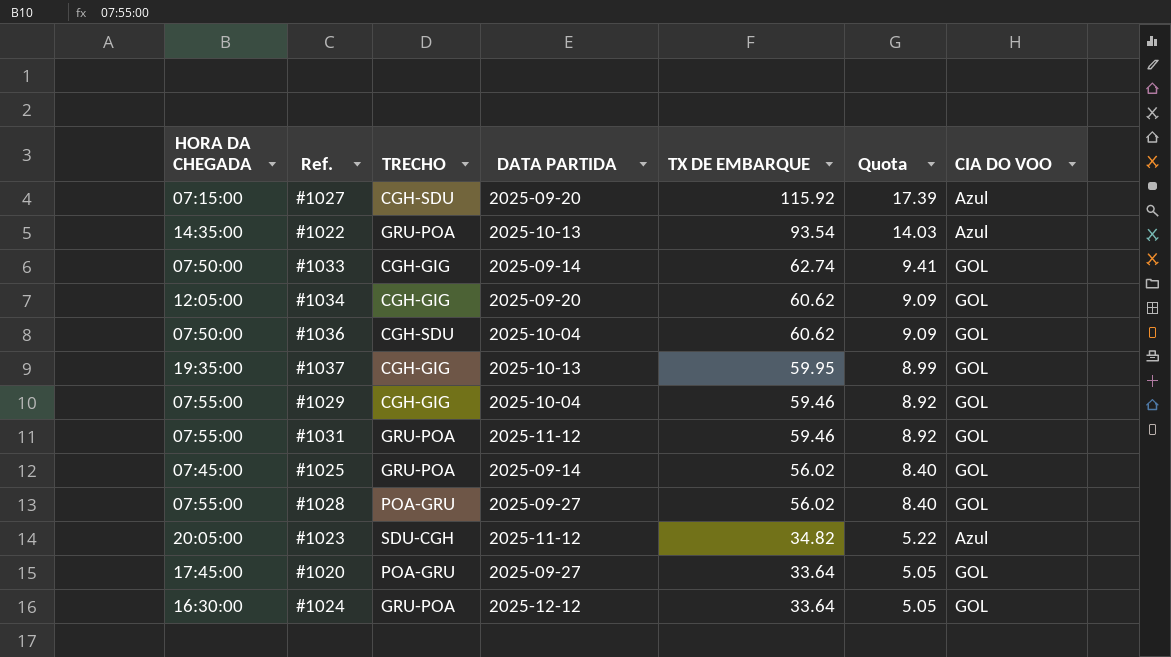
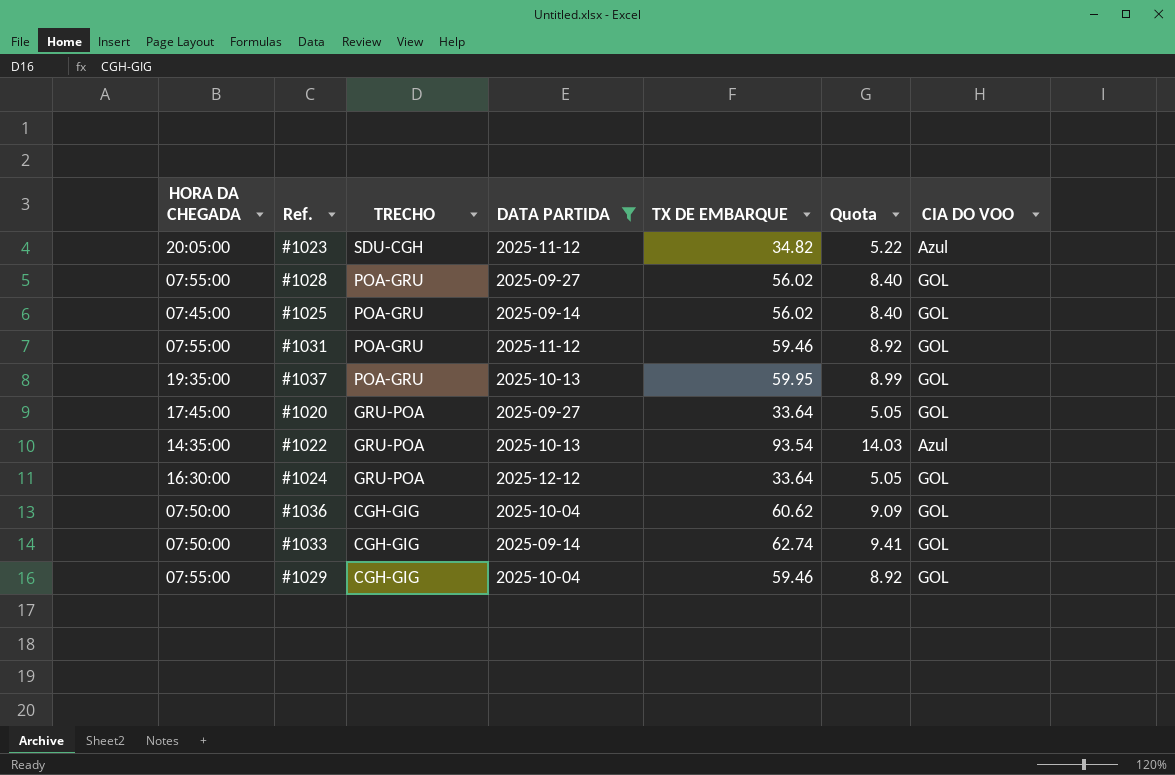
filter: none -> DATA PARTIDA != 2025-09-20
row order: TX DE EMBARQUE descending -> TRECHO descending
#1025 | TRECHO: GRU-POA -> POA-GRU
#1031 | TRECHO: GRU-POA -> POA-GRU
#1037 | TRECHO: CGH-GIG -> POA-GRU
#1020 | TRECHO: POA-GRU -> GRU-POA
#1036 | TRECHO: CGH-SDU -> CGH-GIG

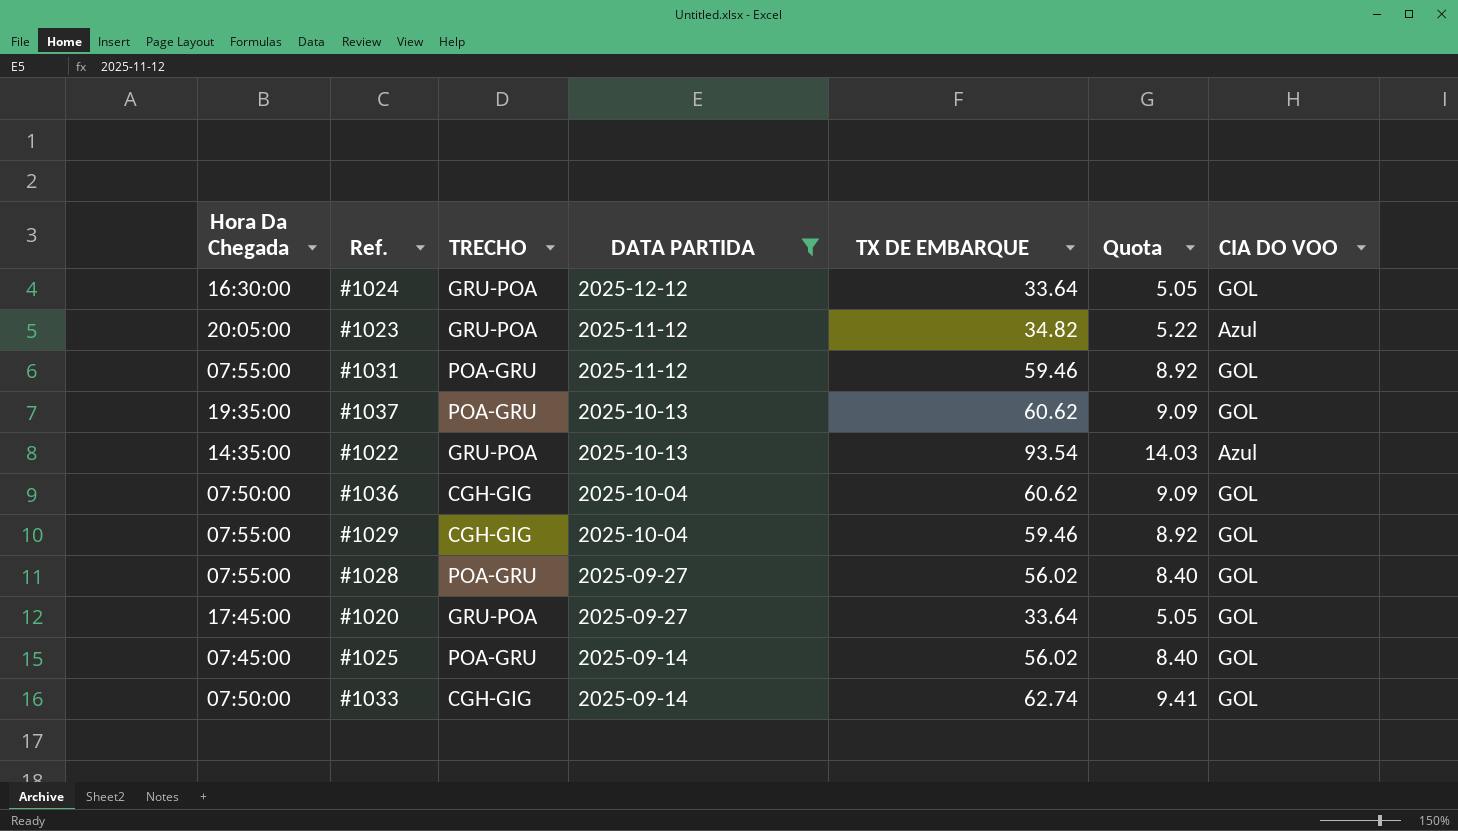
row order: TRECHO descending -> DATA PARTIDA descending
column name: HORA DA CHEGADA -> Hora Da Chegada
#1023 | TRECHO: SDU-CGH -> GRU-POA
#1037 | TX DE EMBARQUE: 59.95 -> 60.62
#1037 | Quota: 8.99 -> 9.09

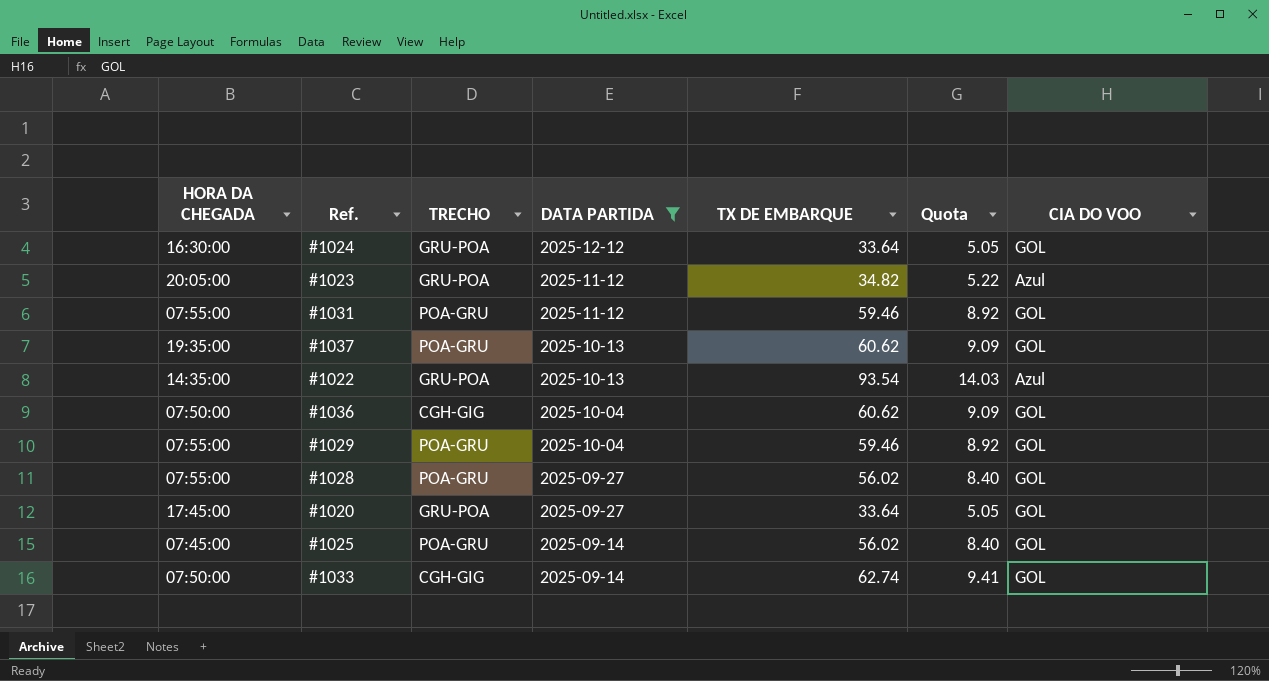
column name: Hora Da Chegada -> HORA DA CHEGADA
#1029 | TRECHO: CGH-GIG -> POA-GRU

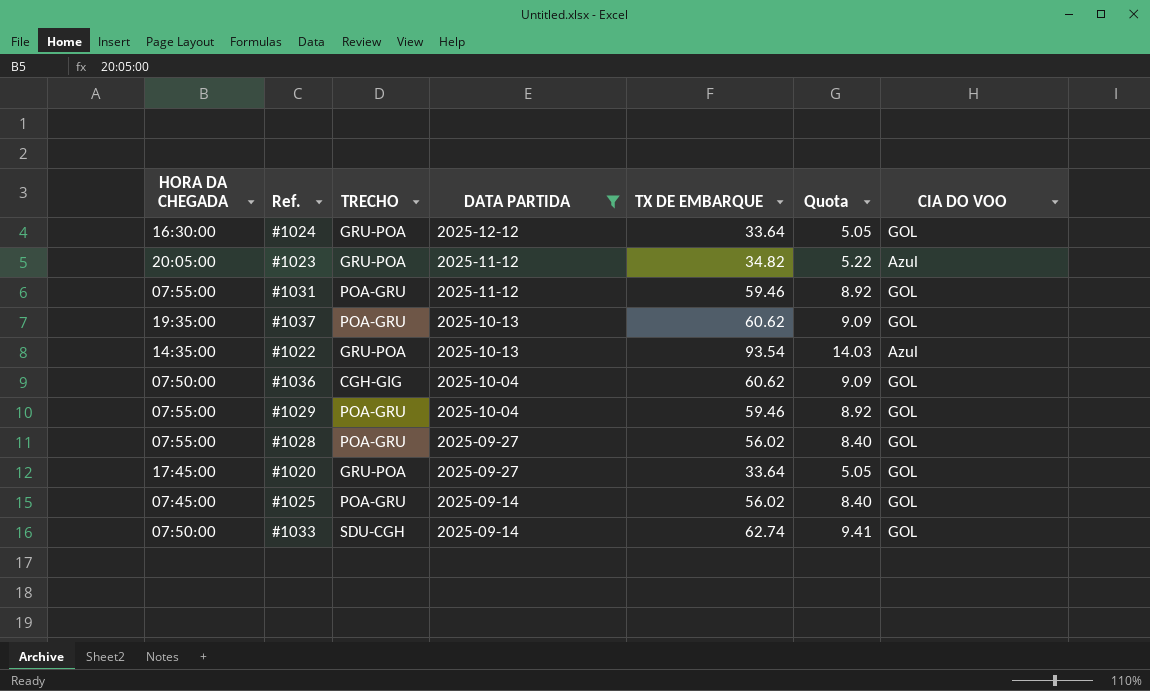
#1033 | TRECHO: CGH-GIG -> SDU-CGH

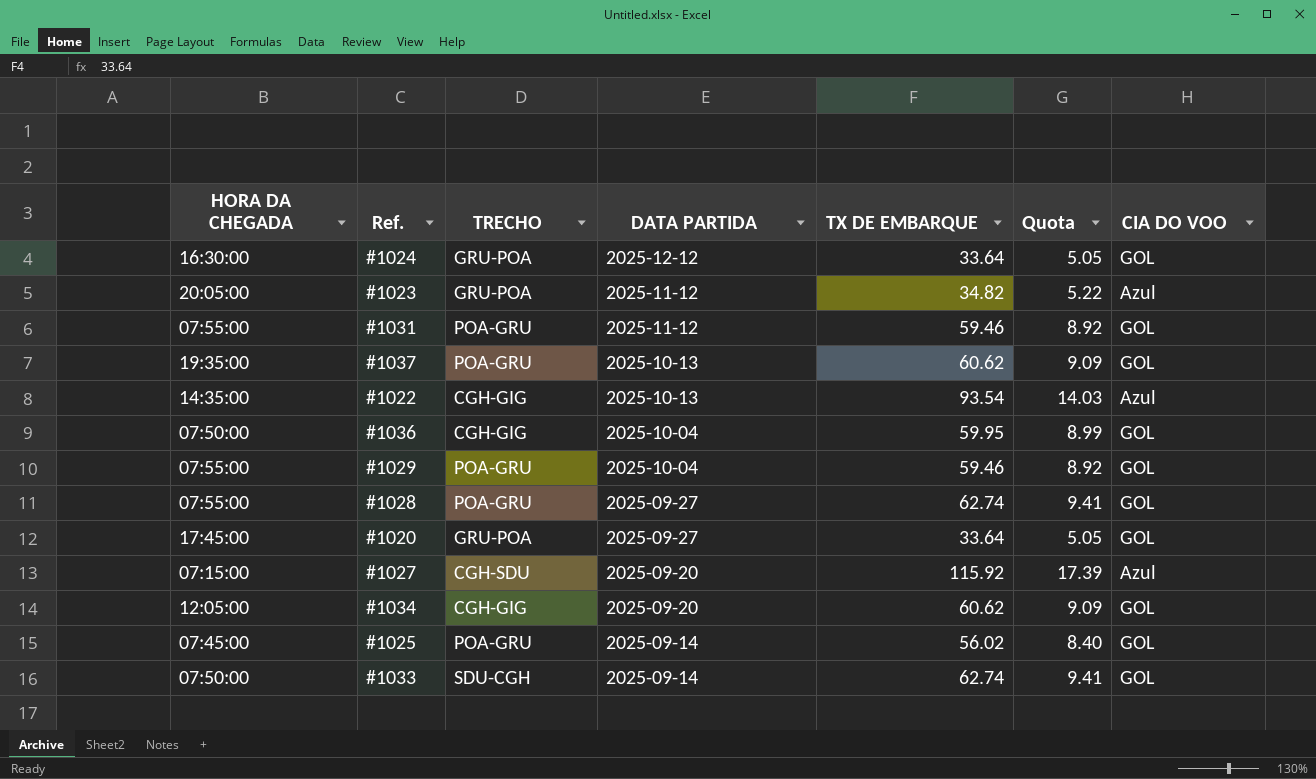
filter: DATA PARTIDA != 2025-09-20 -> none
#1022 | TRECHO: GRU-POA -> CGH-GIG
#1036 | TX DE EMBARQUE: 60.62 -> 59.95
#1036 | Quota: 9.09 -> 8.99
#1028 | TX DE EMBARQUE: 56.02 -> 62.74
#1028 | Quota: 8.40 -> 9.41

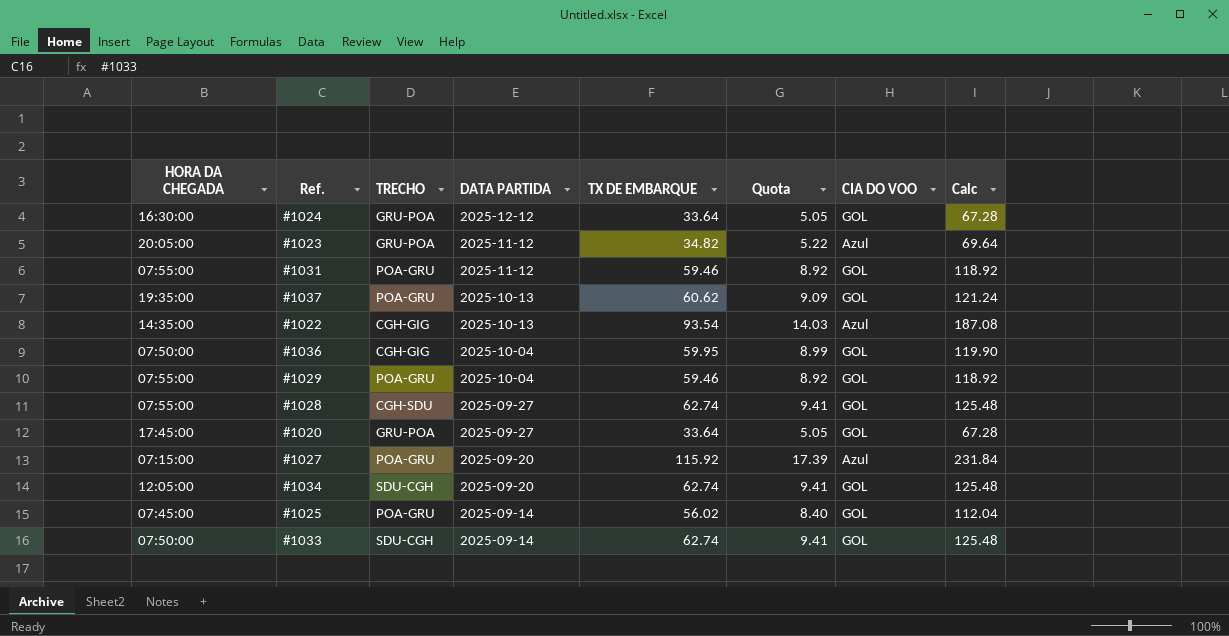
column Calc | formula: none -> [TX DE EMBARQUE] * 2
#1028 | TRECHO: POA-GRU -> CGH-SDU
#1027 | TRECHO: CGH-SDU -> POA-GRU
#1034 | TRECHO: CGH-GIG -> SDU-CGH
#1034 | TX DE EMBARQUE: 60.62 -> 62.74
#1034 | Quota: 9.09 -> 9.41

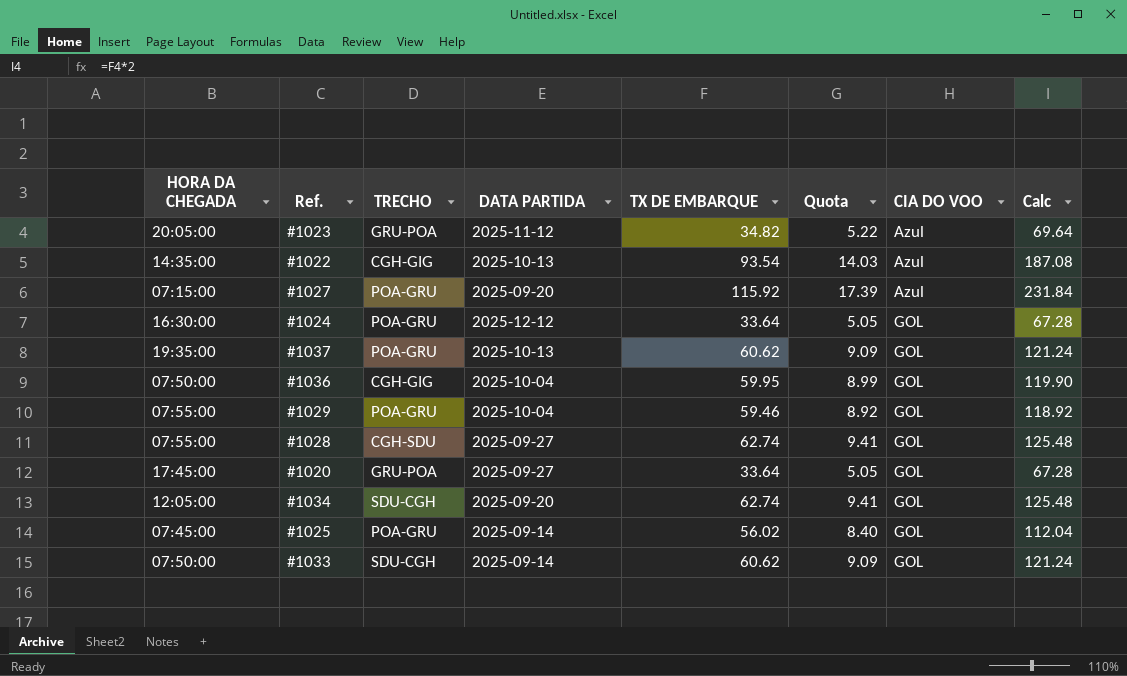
row order: DATA PARTIDA descending -> CIA DO VOO ascending
row #1031: 07:55:00 | POA-GRU | 2025-11-12 | 59.46 | 8.92 | GOL | 118.92 -> none
#1024 | TRECHO: GRU-POA -> POA-GRU
#1033 | TX DE EMBARQUE: 62.74 -> 60.62
#1033 | Quota: 9.41 -> 9.09
#1033 | Calc: 125.48 -> 121.24

